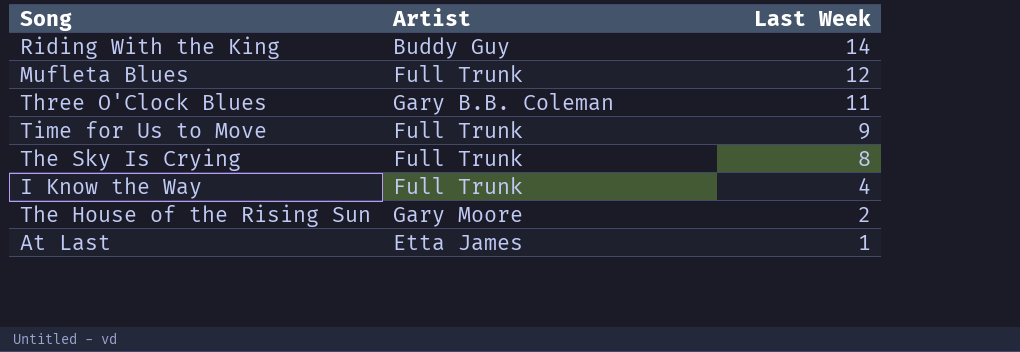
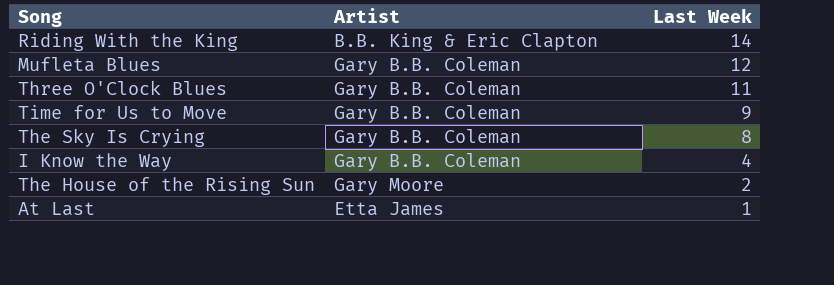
Riding With the King | Artist: Buddy Guy -> B.B. King & Eric Clapton
Mufleta Blues | Artist: Full Trunk -> Gary B.B. Coleman
Time for Us to Move | Artist: Full Trunk -> Gary B.B. Coleman
The Sky Is Crying | Artist: Full Trunk -> Gary B.B. Coleman
I Know the Way | Artist: Full Trunk -> Gary B.B. Coleman

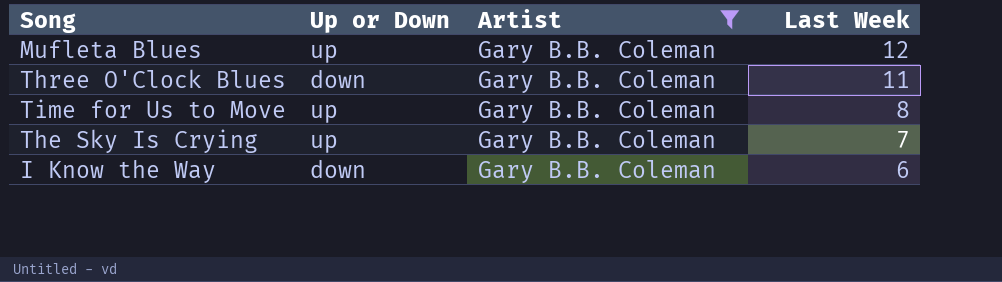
filter: none -> Artist = Gary B.B. Coleman
column Up or Down | position: none -> 2
Time for Us to Move | Last Week: 9 -> 8
The Sky Is Crying | Last Week: 8 -> 7
I Know the Way | Last Week: 4 -> 6

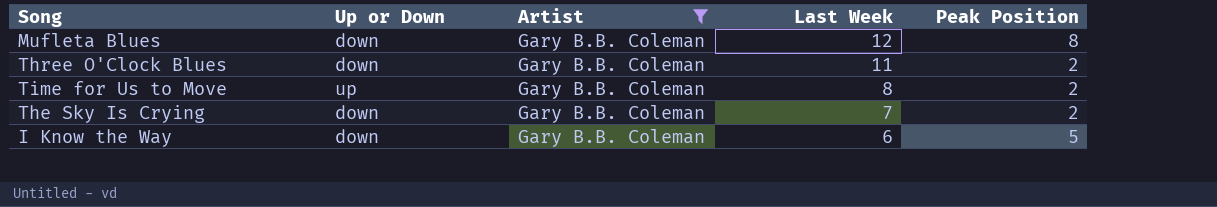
column Peak Position | position: none -> 5
Mufleta Blues | Up or Down: up -> down
The Sky Is Crying | Up or Down: up -> down

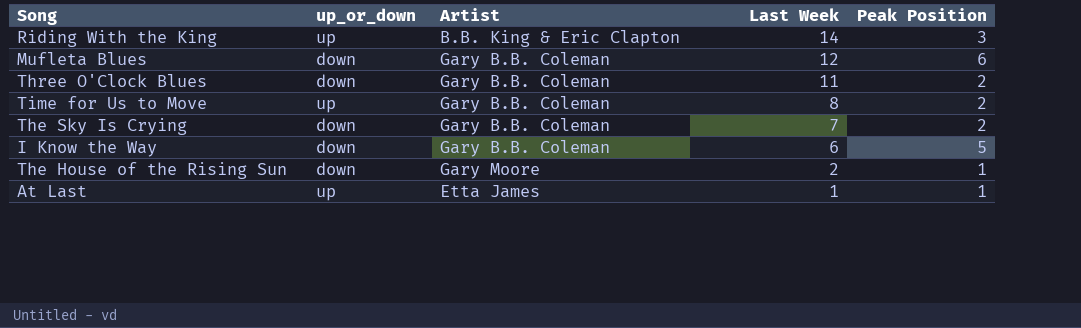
filter: Artist = Gary B.B. Coleman -> none
column name: Up or Down -> up_or_down
Mufleta Blues | Peak Position: 8 -> 6

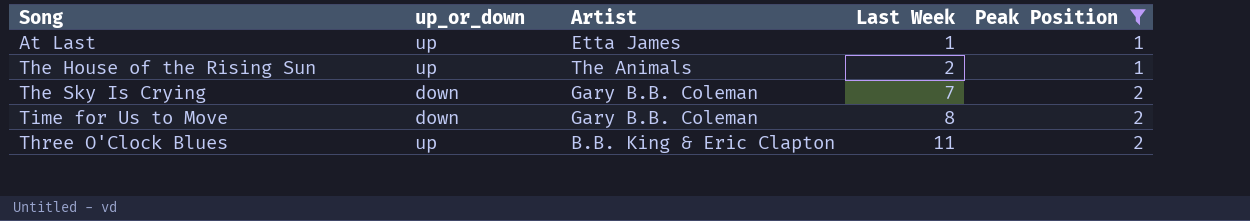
filter: none -> Peak Position <= 2
row order: Last Week descending -> Last Week ascending
The House of the Rising Sun | up_or_down: down -> up
The House of the Rising Sun | Artist: Gary Moore -> The Animals
Time for Us to Move | up_or_down: up -> down
Three O'Clock Blues | up_or_down: down -> up
Three O'Clock Blues | Artist: Gary B.B. Coleman -> B.B. King & Eric Clapton

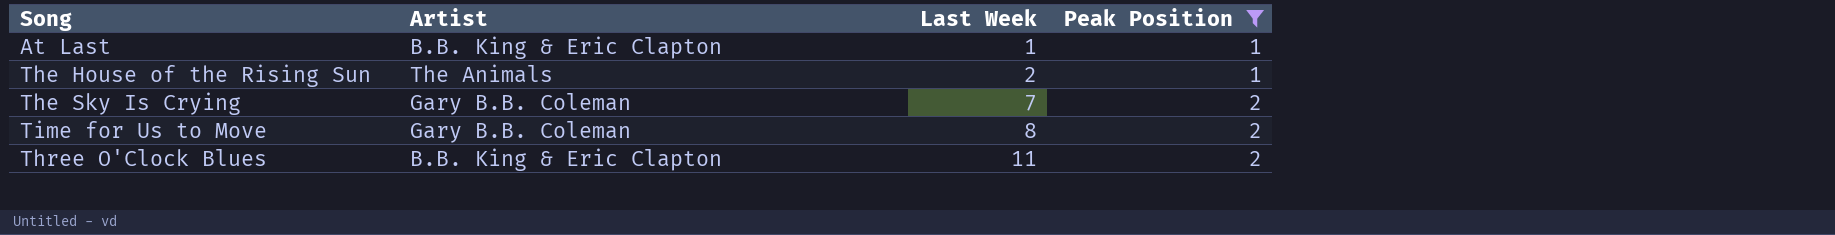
column up_or_down | position: 2 -> none
At Last | Artist: Etta James -> B.B. King & Eric Clapton

